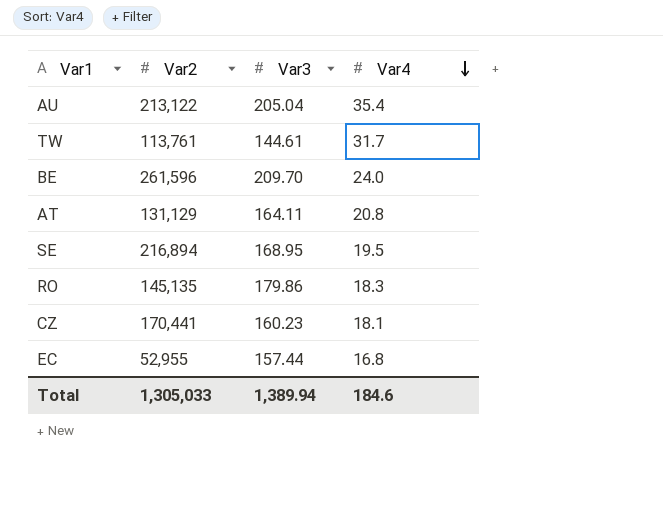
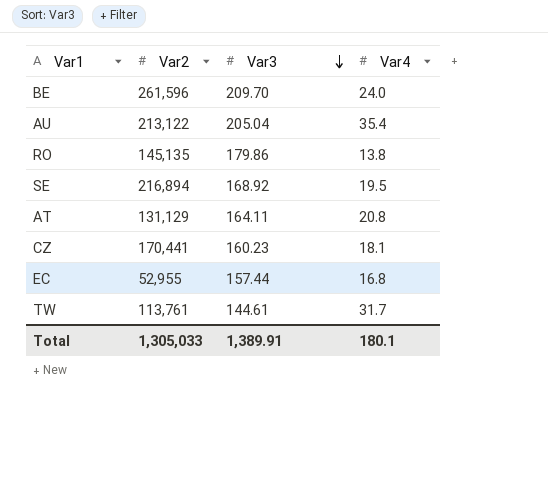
row order: Var4 descending -> Var3 descending
RO | Var4: 18.3 -> 13.8
SE | Var3: 168.95 -> 168.92
Total | Var3: 1,389.94 -> 1,389.91
Total | Var4: 184.6 -> 180.1

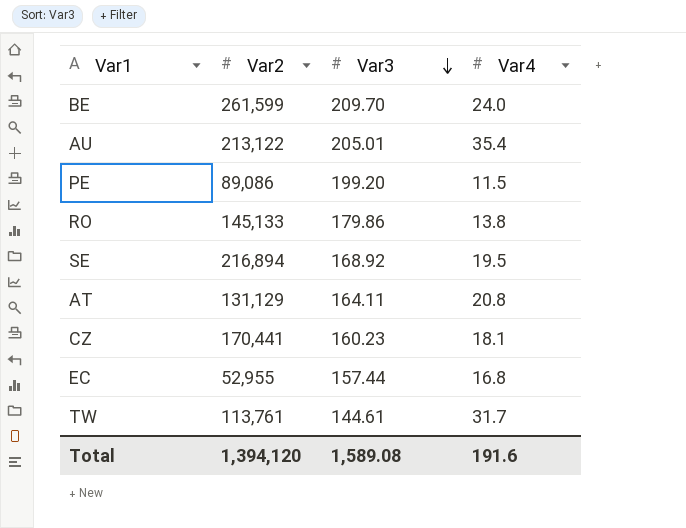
BE | Var2: 261,596 -> 261,599
AU | Var3: 205.04 -> 205.01
row PE: none -> 89,086 | 199.20 | 11.5
RO | Var2: 145,135 -> 145,133
Total | Var2: 1,305,033 -> 1,394,120
Total | Var3: 1,389.91 -> 1,589.08
Total | Var4: 180.1 -> 191.6

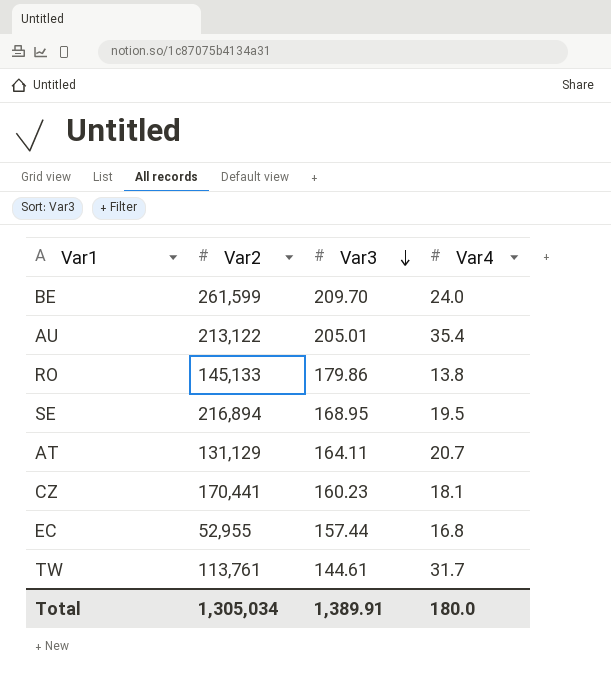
row PE: 89,086 | 199.20 | 11.5 -> none
SE | Var3: 168.92 -> 168.95
AT | Var4: 20.8 -> 20.7
Total | Var2: 1,394,120 -> 1,305,034
Total | Var3: 1,589.08 -> 1,389.91
Total | Var4: 191.6 -> 180.0

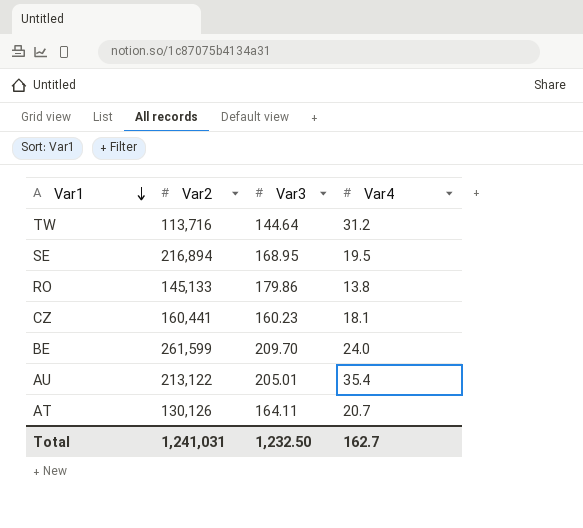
row order: Var3 descending -> Var1 descending
row EC: 52,955 | 157.44 | 16.8 -> none
TW | Var2: 113,761 -> 113,716
TW | Var3: 144.61 -> 144.64
TW | Var4: 31.7 -> 31.2
CZ | Var2: 170,441 -> 160,441
AT | Var2: 131,129 -> 130,126
Total | Var2: 1,305,034 -> 1,241,031
Total | Var3: 1,389.91 -> 1,232.50
Total | Var4: 180.0 -> 162.7

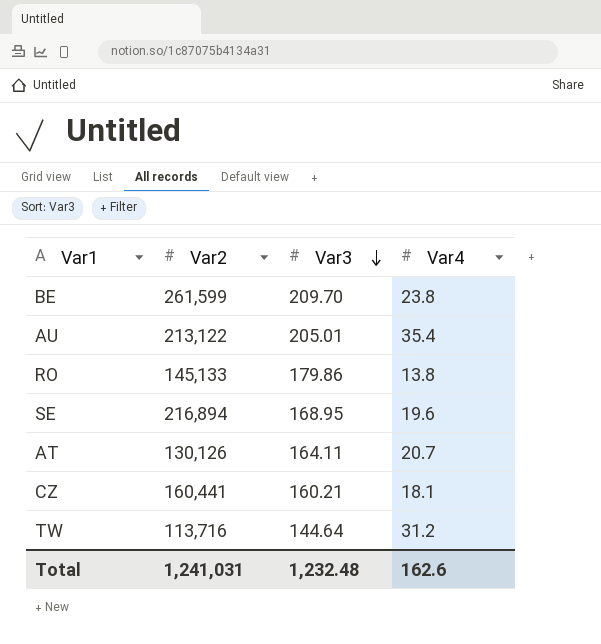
row order: Var1 descending -> Var3 descending
BE | Var4: 24.0 -> 23.8
SE | Var4: 19.5 -> 19.6
CZ | Var3: 160.23 -> 160.21
Total | Var3: 1,232.50 -> 1,232.48
Total | Var4: 162.7 -> 162.6

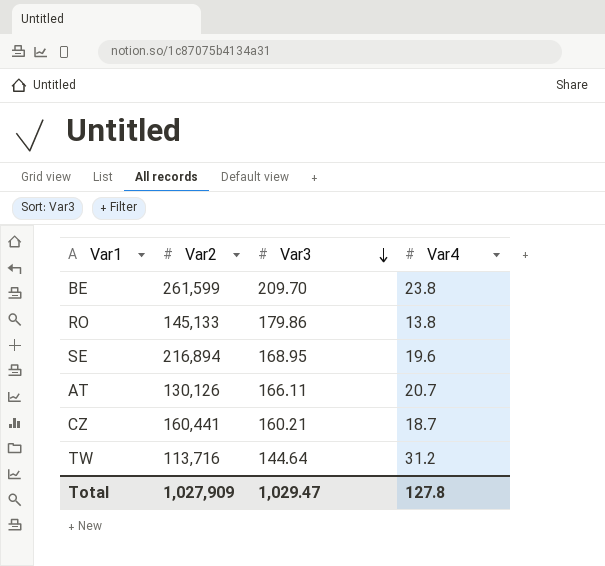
row AU: 213,122 | 205.01 | 35.4 -> none
AT | Var3: 164.11 -> 166.11
CZ | Var4: 18.1 -> 18.7
Total | Var2: 1,241,031 -> 1,027,909
Total | Var3: 1,232.48 -> 1,029.47
Total | Var4: 162.6 -> 127.8

